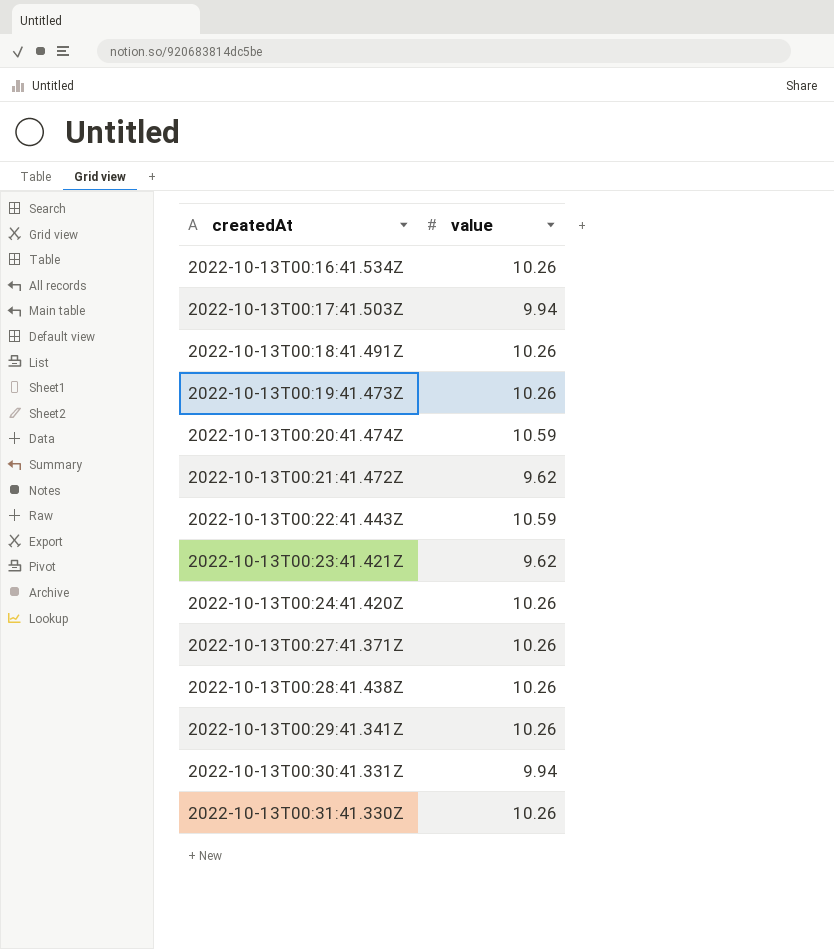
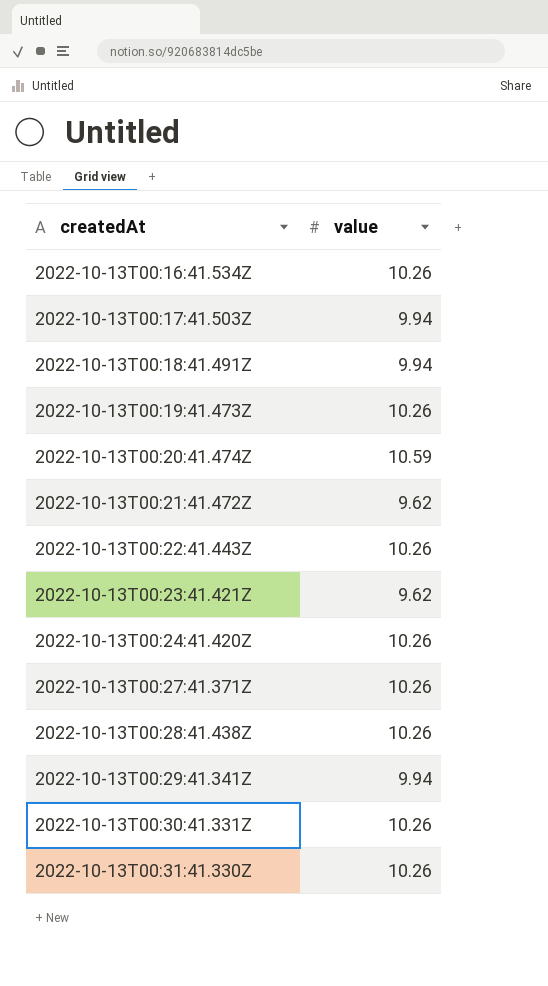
2022-10-13T00:18:41.491Z | value: 10.26 -> 9.94
2022-10-13T00:22:41.443Z | value: 10.59 -> 10.26
2022-10-13T00:29:41.341Z | value: 10.26 -> 9.94
2022-10-13T00:30:41.331Z | value: 9.94 -> 10.26

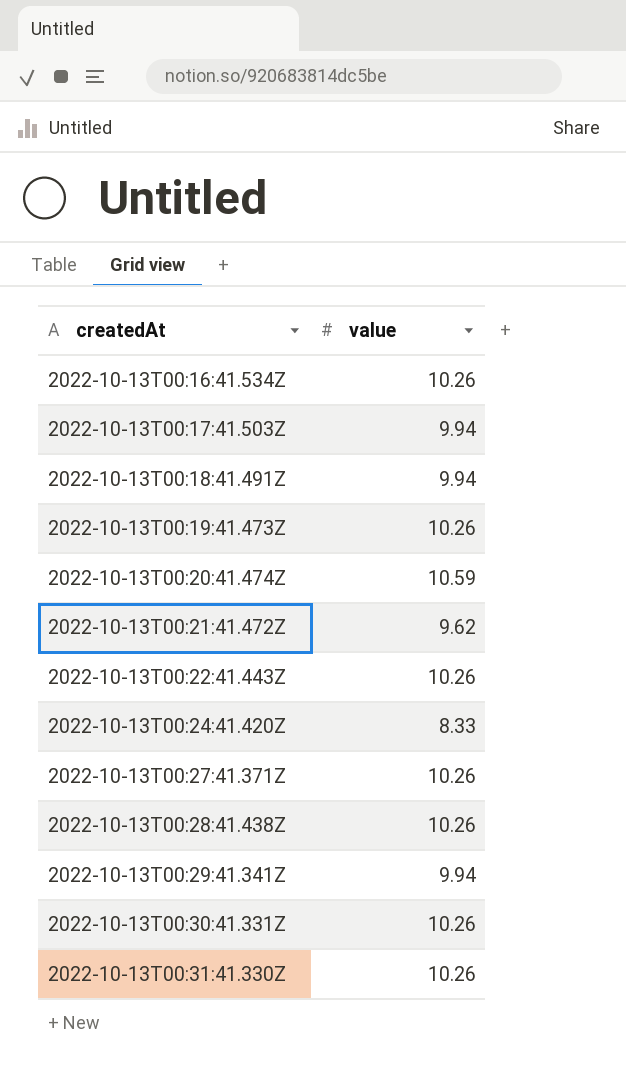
row 2022-10-13T00:23:41.421Z: 9.62 -> none
2022-10-13T00:24:41.420Z | value: 10.26 -> 8.33

